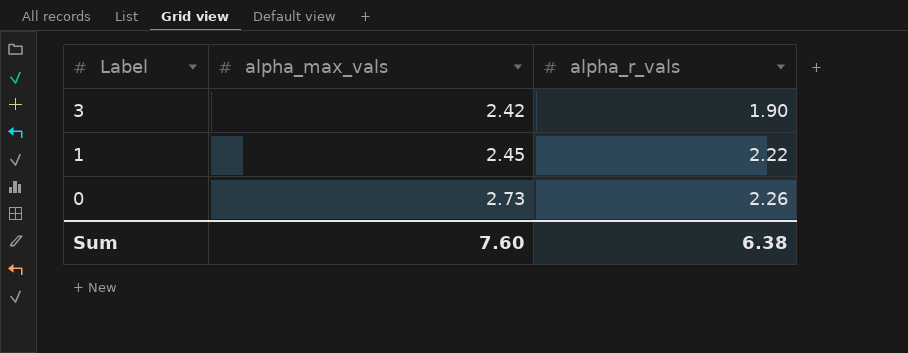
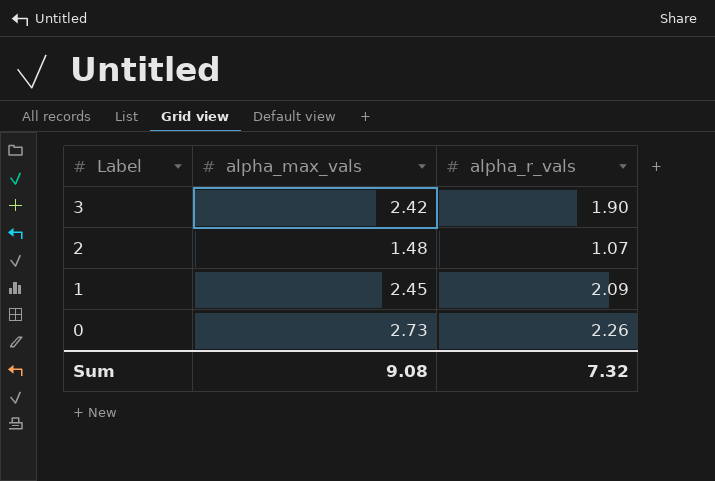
row 2: none -> 1.48 | 1.07
1 | alpha_r_vals: 2.22 -> 2.09
Sum | alpha_max_vals: 7.60 -> 9.08
Sum | alpha_r_vals: 6.38 -> 7.32

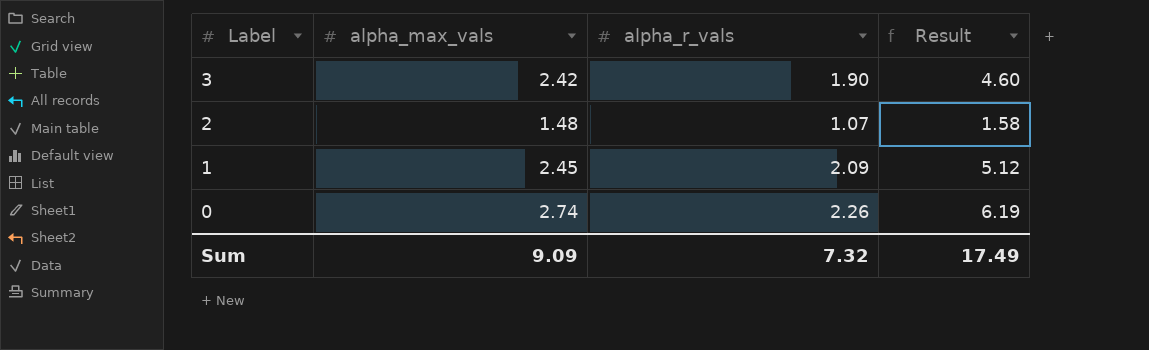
column Result | formula: none -> [alpha_max_vals] * [alpha_r_vals]
0 | alpha_max_vals: 2.73 -> 2.74
Sum | alpha_max_vals: 9.08 -> 9.09

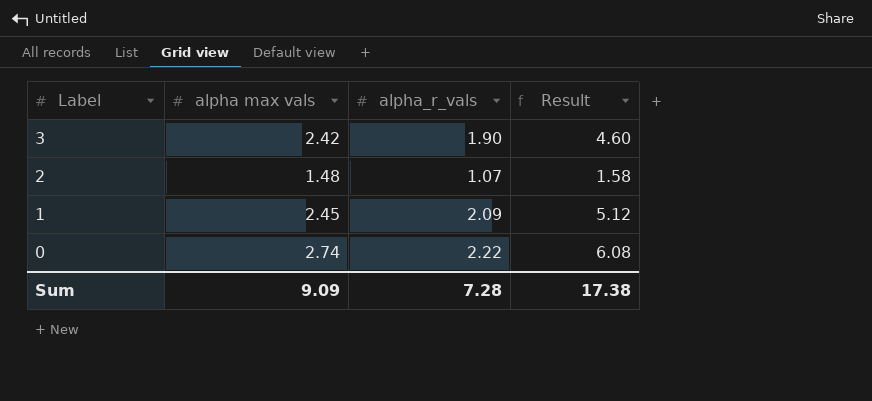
column name: alpha_max_vals -> alpha max vals
0 | alpha_r_vals: 2.26 -> 2.22
0 | Result: 6.19 -> 6.08
Sum | alpha_r_vals: 7.32 -> 7.28
Sum | Result: 17.49 -> 17.38

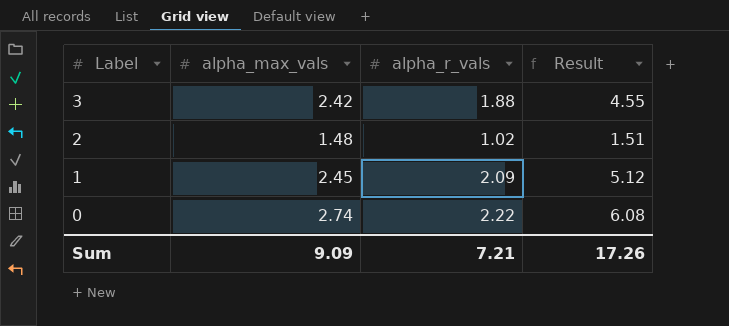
column name: alpha max vals -> alpha_max_vals
3 | alpha_r_vals: 1.90 -> 1.88
3 | Result: 4.60 -> 4.55
2 | alpha_r_vals: 1.07 -> 1.02
2 | Result: 1.58 -> 1.51
Sum | alpha_r_vals: 7.28 -> 7.21
Sum | Result: 17.38 -> 17.26

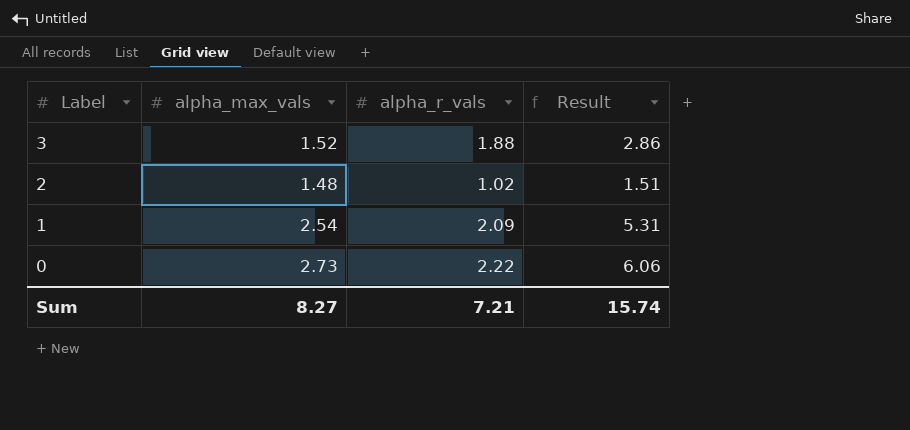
3 | alpha_max_vals: 2.42 -> 1.52
3 | Result: 4.55 -> 2.86
1 | alpha_max_vals: 2.45 -> 2.54
1 | Result: 5.12 -> 5.31
0 | alpha_max_vals: 2.74 -> 2.73
0 | Result: 6.08 -> 6.06
Sum | alpha_max_vals: 9.09 -> 8.27
Sum | Result: 17.26 -> 15.74

